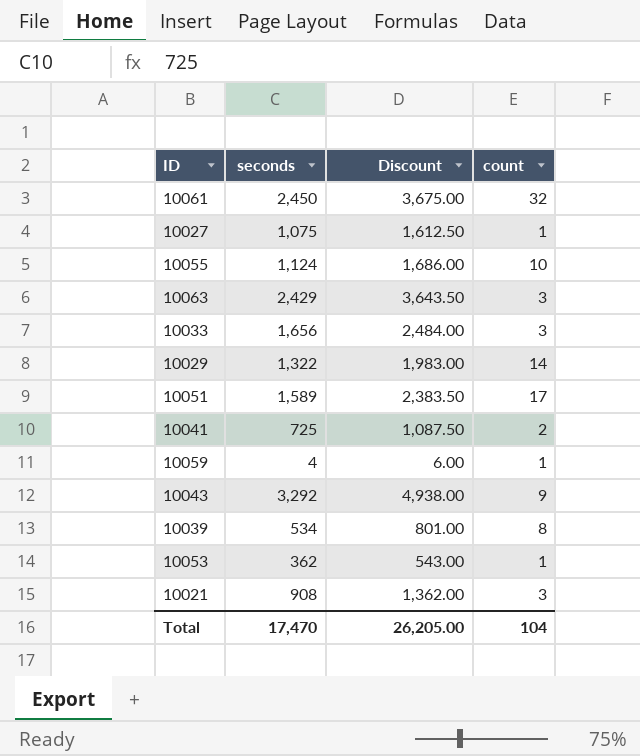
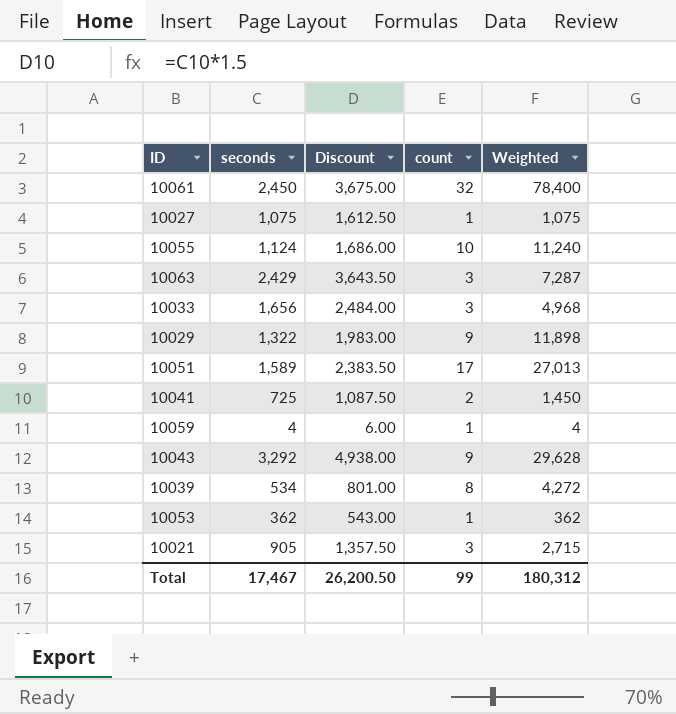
column Weighted | formula: none -> [seconds] * [count]
10029 | count: 14 -> 9
10021 | seconds: 908 -> 905
10021 | Discount: 1,362.00 -> 1,357.50
Total | seconds: 17,470 -> 17,467
Total | Discount: 26,205.00 -> 26,200.50
Total | count: 104 -> 99

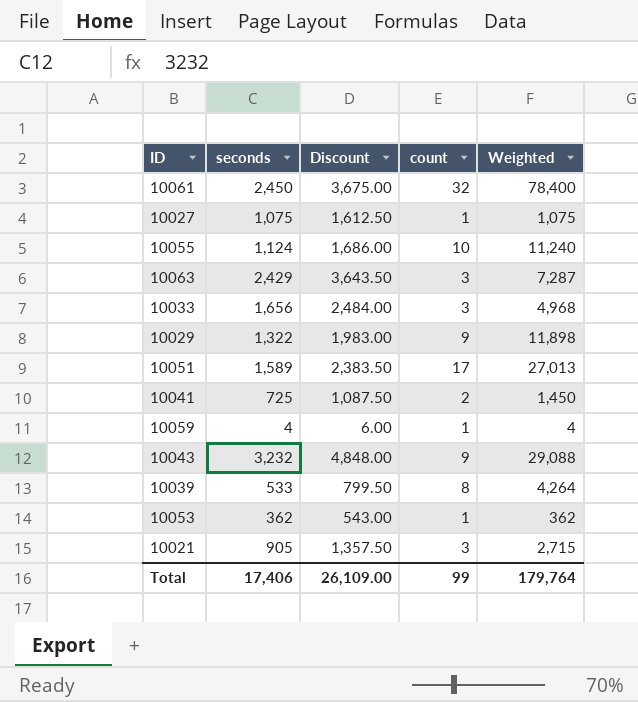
10043 | seconds: 3,292 -> 3,232
10043 | Discount: 4,938.00 -> 4,848.00
10043 | Weighted: 29,628 -> 29,088
10039 | seconds: 534 -> 533
10039 | Discount: 801.00 -> 799.50
10039 | Weighted: 4,272 -> 4,264
Total | seconds: 17,467 -> 17,406
Total | Discount: 26,200.50 -> 26,109.00
Total | Weighted: 180,312 -> 179,764

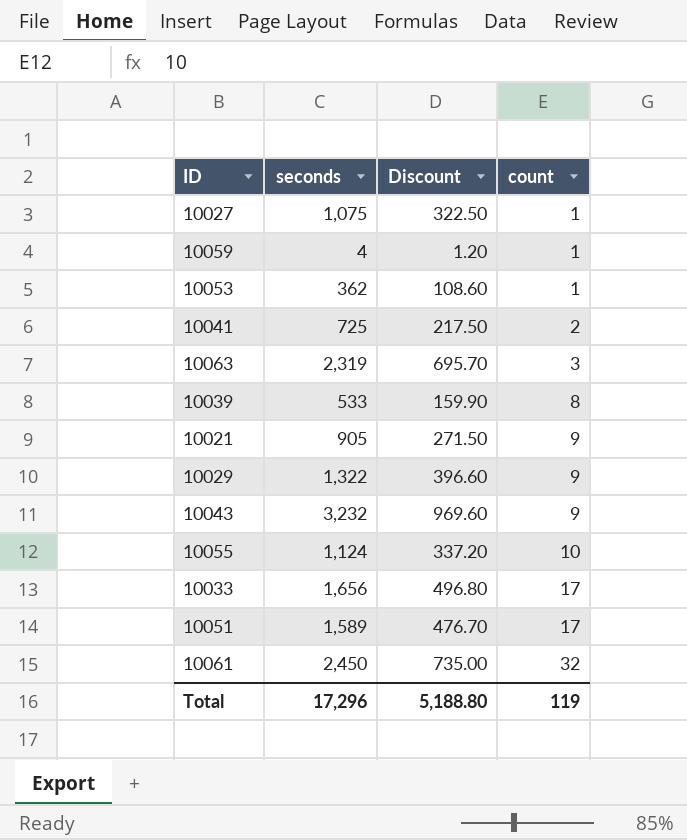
row order: none -> count ascending
column Weighted | formula: [seconds] * [count] -> none
column Discount | formula: [seconds] * 1.5 -> [seconds] * 0.3
10063 | seconds: 2,429 -> 2,319
10021 | count: 3 -> 9
10033 | count: 3 -> 17
Total | seconds: 17,406 -> 17,296
Total | Discount: 26,109.00 -> 5,188.80
Total | count: 99 -> 119

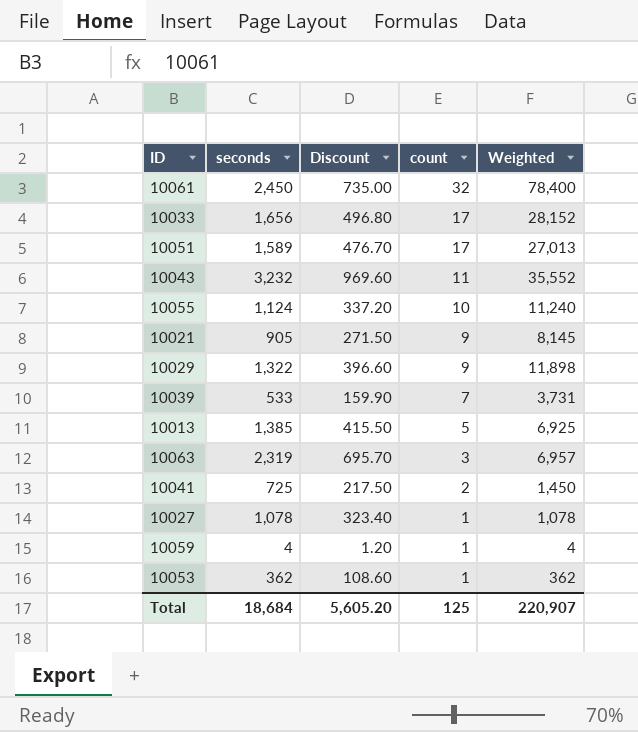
row order: count ascending -> count descending
column Weighted | formula: none -> [seconds] * [count]
10043 | count: 9 -> 11
10039 | count: 8 -> 7
row 10013: none -> 1,385 | 415.50 | 5 | 6,925
10027 | seconds: 1,075 -> 1,078
10027 | Discount: 322.50 -> 323.40
Total | seconds: 17,296 -> 18,684
Total | Discount: 5,188.80 -> 5,605.20
Total | count: 119 -> 125

